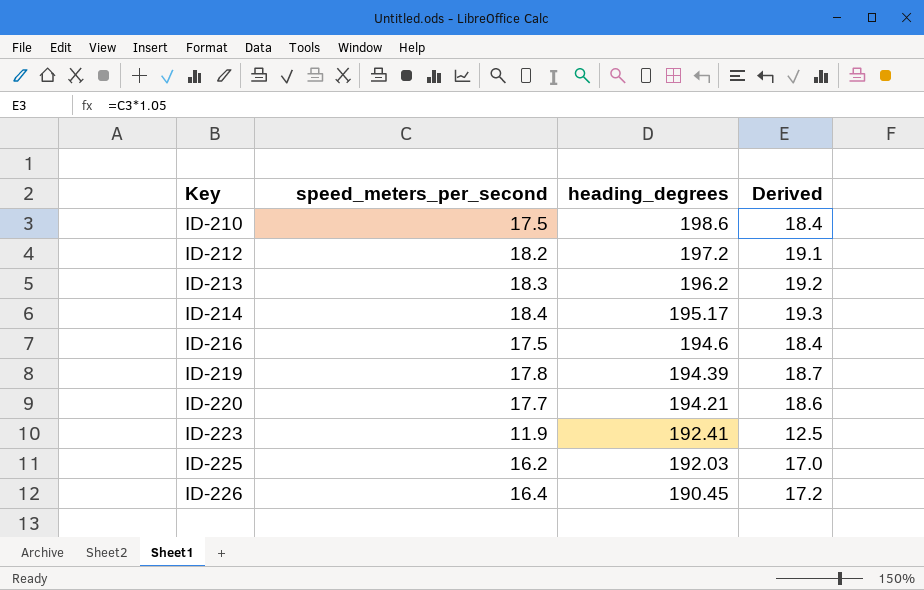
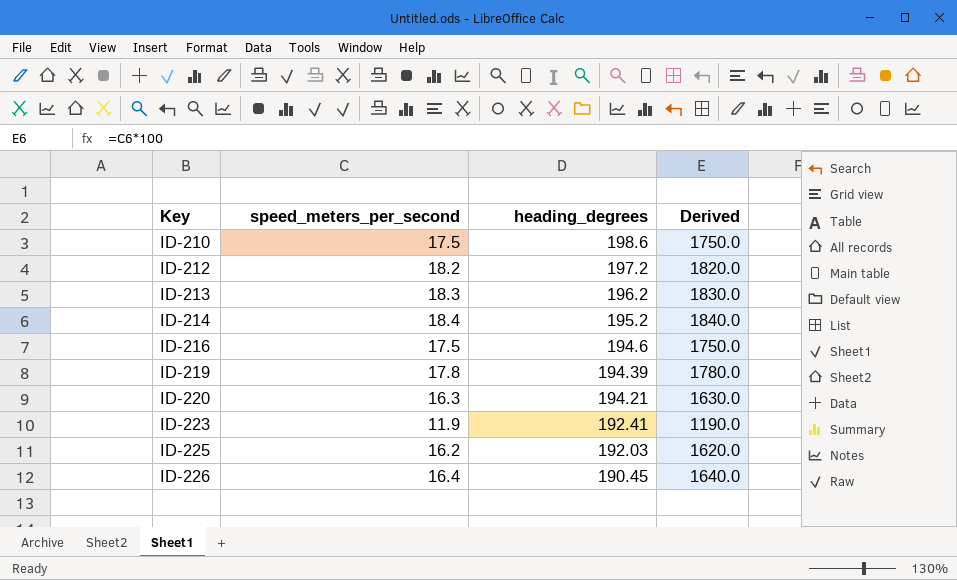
column Derived | formula: [speed_meters_per_second] * 1.05 -> [speed_meters_per_second] * 100
ID-214 | heading_degrees: 195.17 -> 195.2
ID-220 | speed_meters_per_second: 17.7 -> 16.3

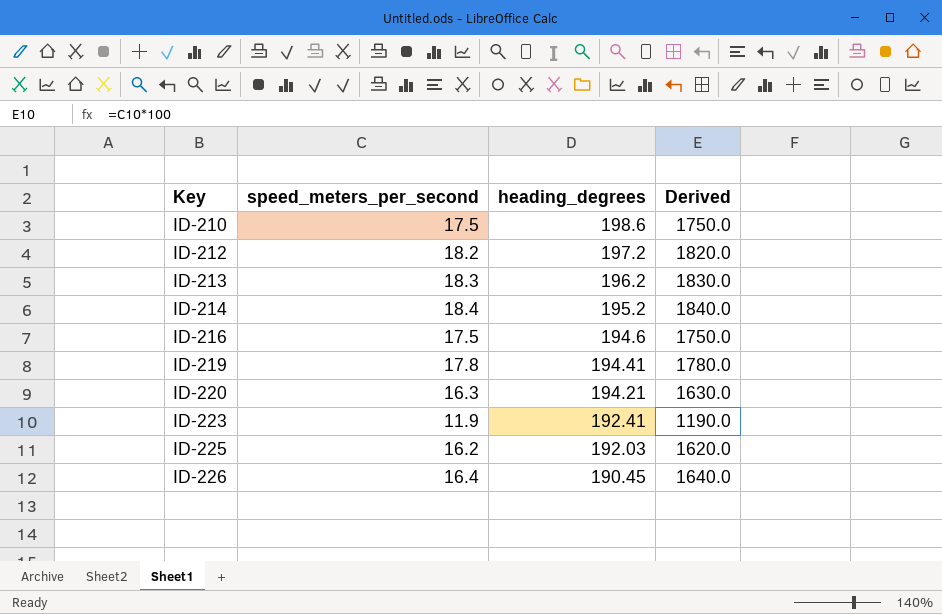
ID-219 | heading_degrees: 194.39 -> 194.41

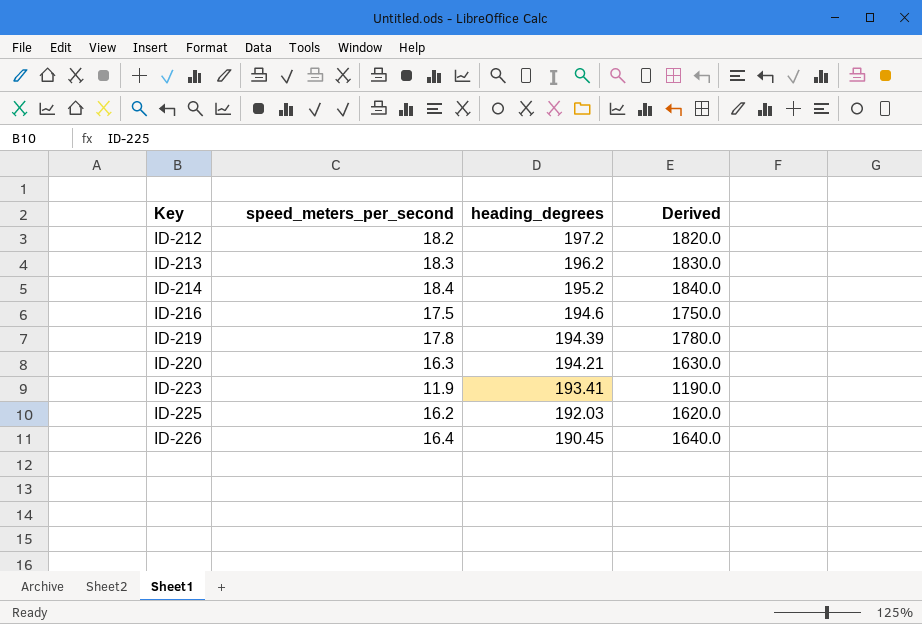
row ID-210: 17.5 | 198.6 | 1750.0 -> none
ID-219 | heading_degrees: 194.41 -> 194.39
ID-223 | heading_degrees: 192.41 -> 193.41

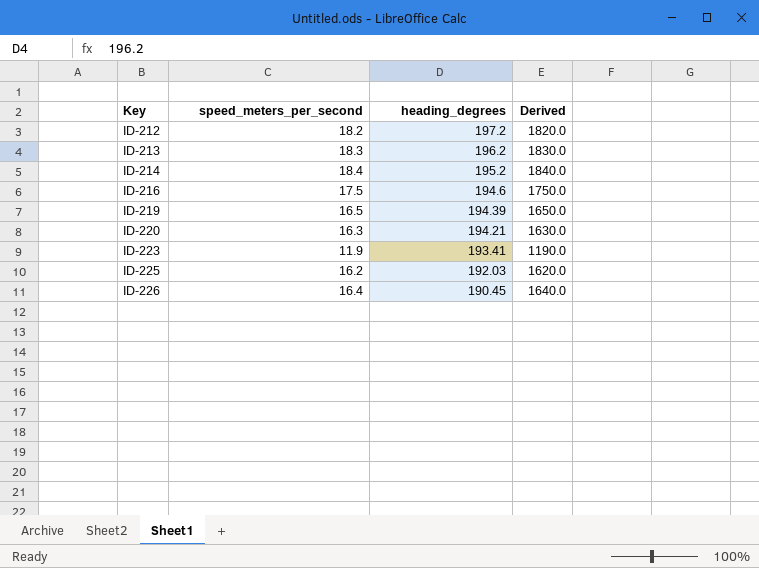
ID-219 | speed_meters_per_second: 17.8 -> 16.5
ID-219 | Derived: 1780.0 -> 1650.0

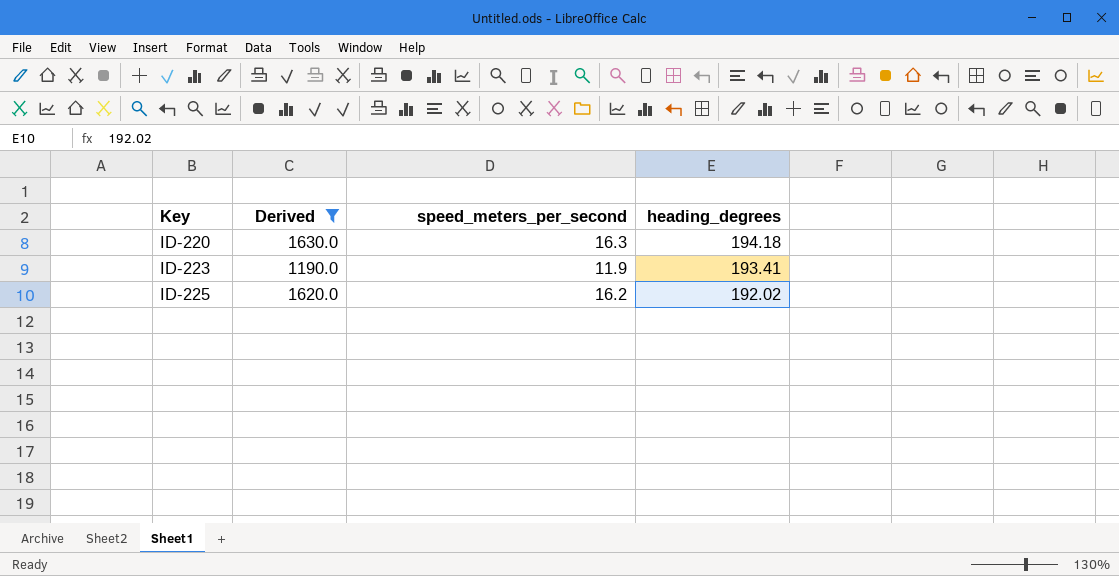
filter: none -> Derived <= 1630.0
column Derived | position: 4 -> 2
ID-220 | heading_degrees: 194.21 -> 194.18
ID-225 | heading_degrees: 192.03 -> 192.02

